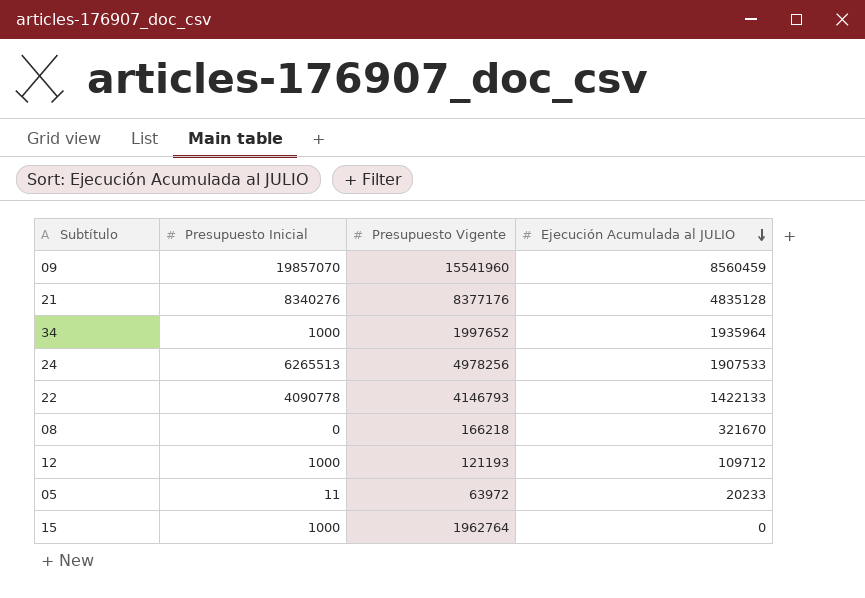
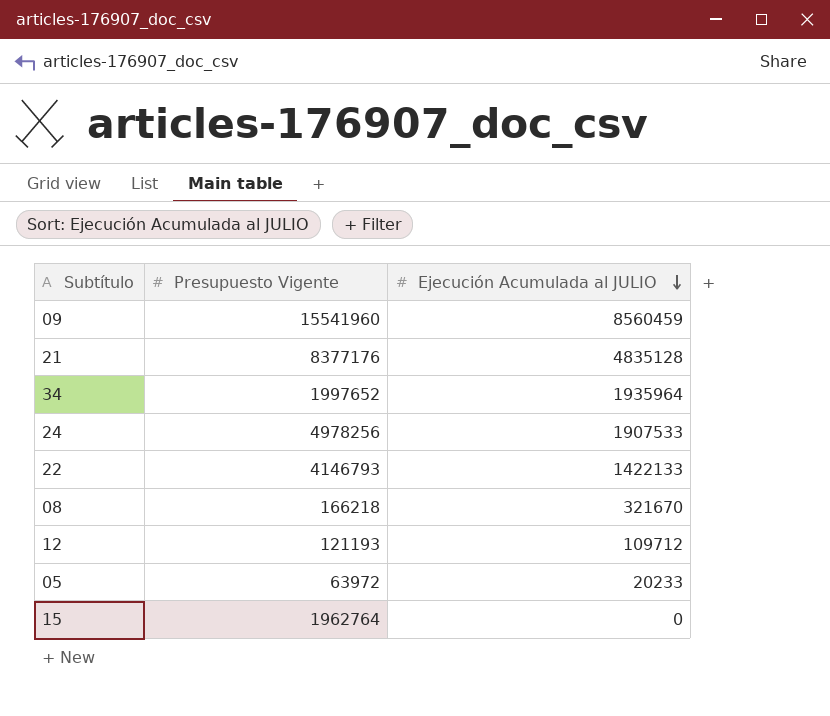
column Presupuesto Inicial | position: 2 -> none

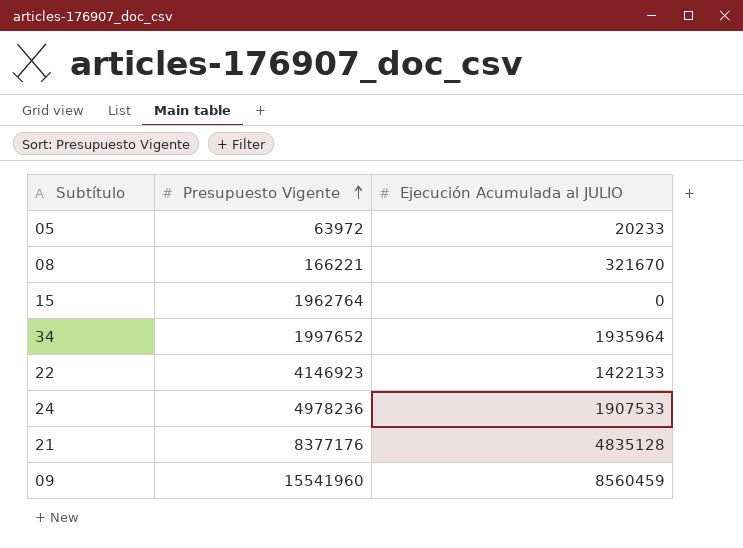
row order: Ejecución Acumulada al JULIO descending -> Presupuesto Vigente ascending
row 12: 121193 | 109712 -> none
08 | Presupuesto Vigente: 166218 -> 166221
22 | Presupuesto Vigente: 4146793 -> 4146923
24 | Presupuesto Vigente: 4978256 -> 4978236

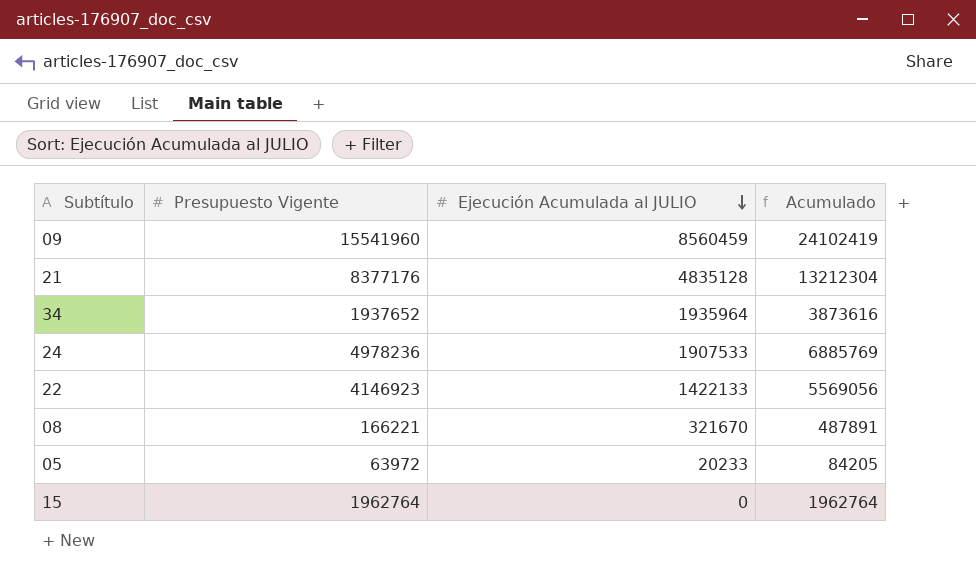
row order: Presupuesto Vigente ascending -> Ejecución Acumulada al JULIO descending
column Acumulado | formula: none -> [Presupuesto Vigente] + [Ejecución Acumulada al JULIO]
34 | Presupuesto Vigente: 1997652 -> 1937652

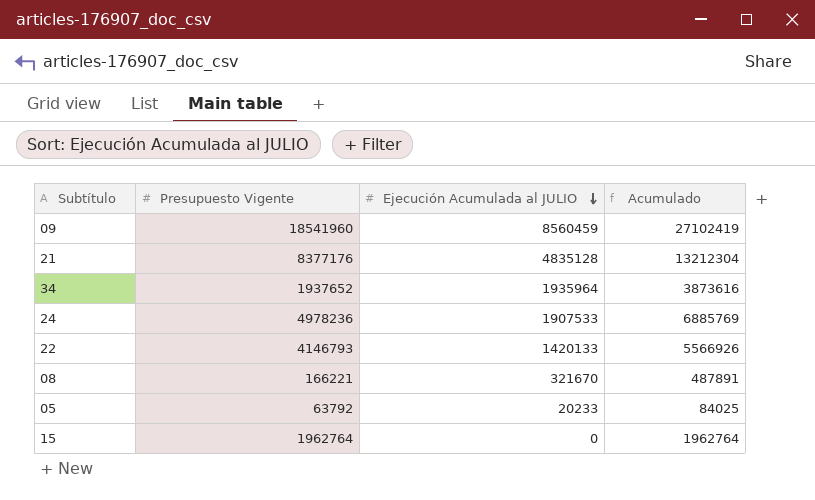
09 | Presupuesto Vigente: 15541960 -> 18541960
09 | Acumulado: 24102419 -> 27102419
22 | Presupuesto Vigente: 4146923 -> 4146793
22 | Ejecución Acumulada al JULIO: 1422133 -> 1420133
22 | Acumulado: 5569056 -> 5566926
05 | Presupuesto Vigente: 63972 -> 63792
05 | Acumulado: 84205 -> 84025

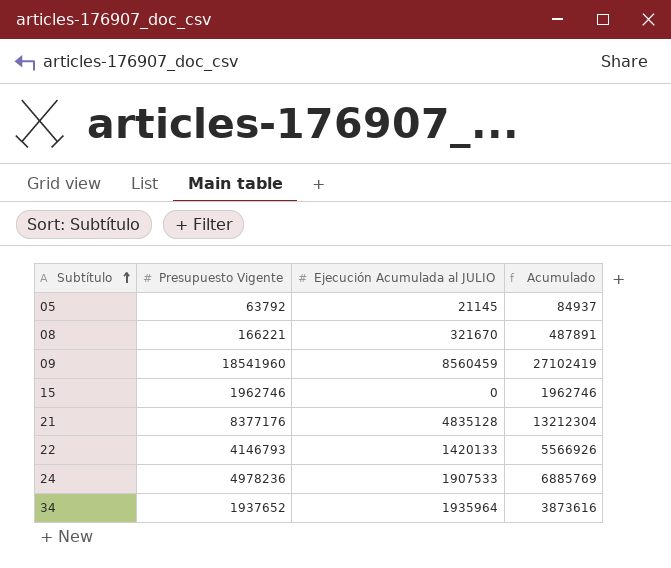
row order: Ejecución Acumulada al JULIO descending -> Subtítulo ascending
05 | Ejecución Acumulada al JULIO: 20233 -> 21145
05 | Acumulado: 84025 -> 84937
15 | Presupuesto Vigente: 1962764 -> 1962746
15 | Acumulado: 1962764 -> 1962746

